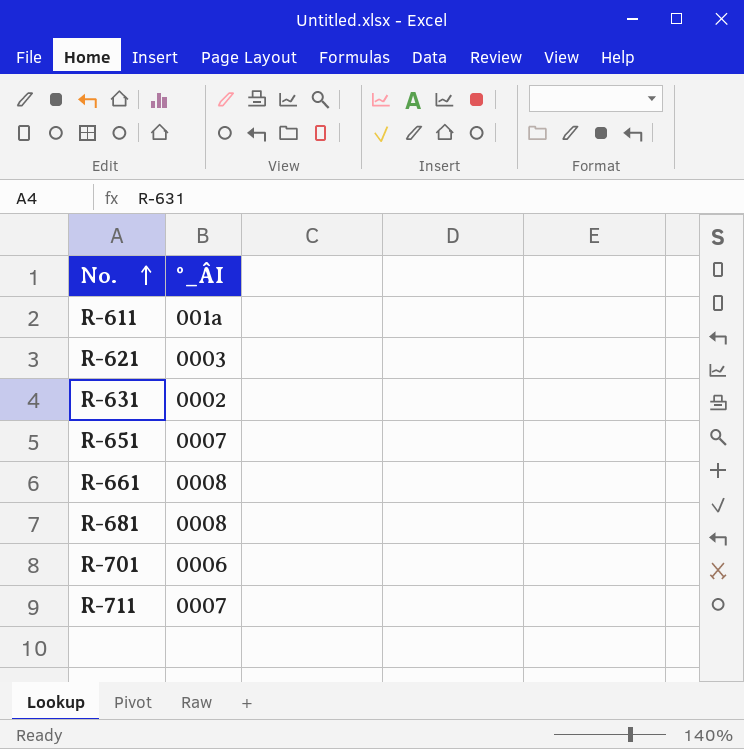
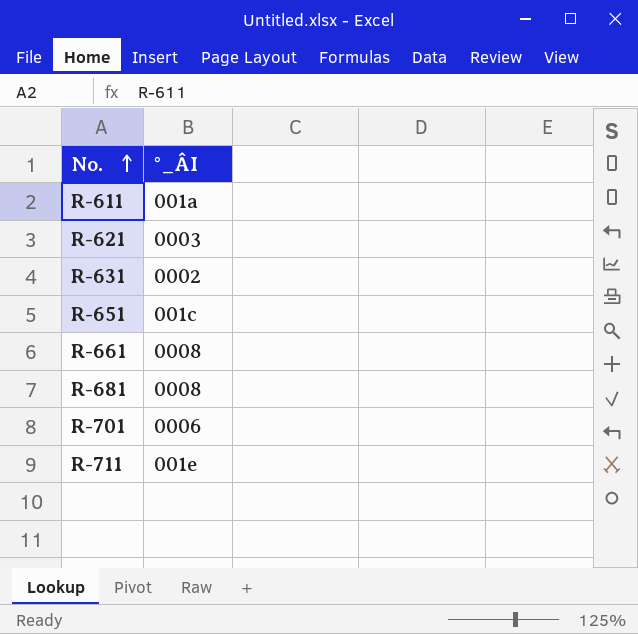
R-651 | °_ÂI: 0007 -> 001c
R-711 | °_ÂI: 0007 -> 001e

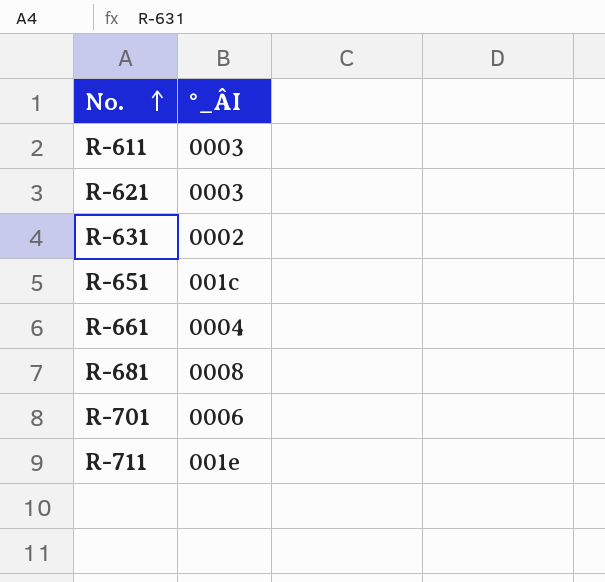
R-611 | °_ÂI: 001a -> 0003
R-661 | °_ÂI: 0008 -> 0004

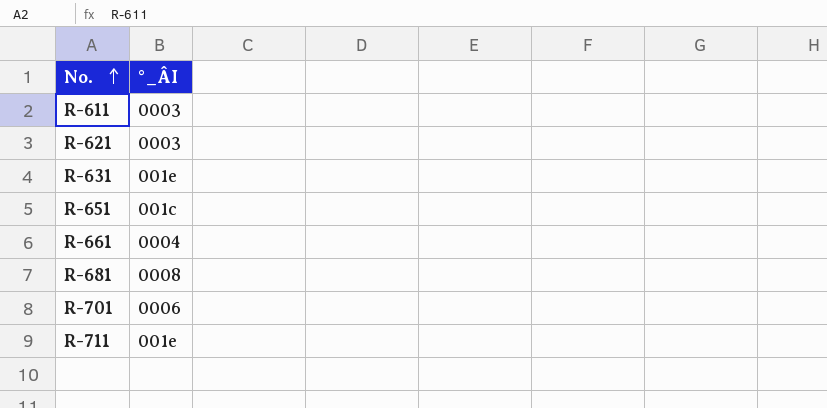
R-631 | °_ÂI: 0002 -> 001e

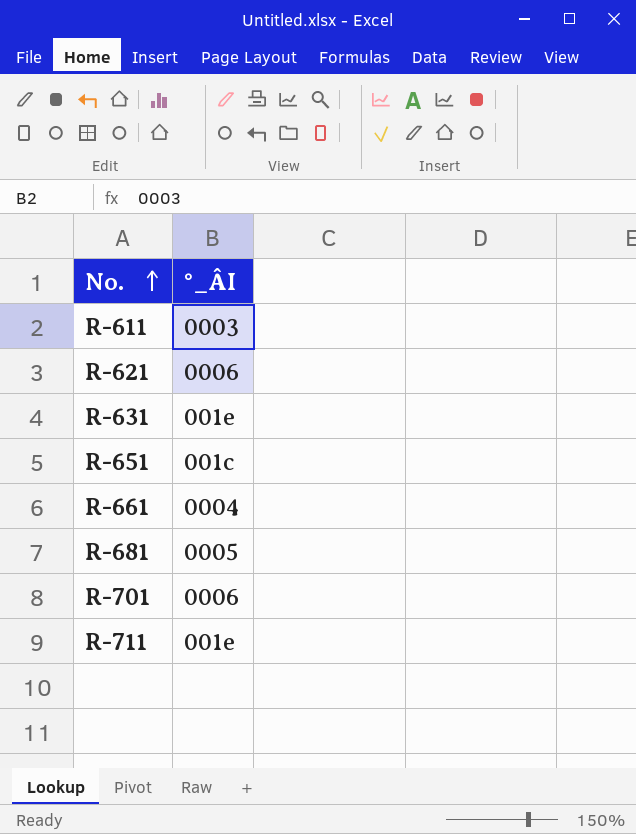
R-621 | °_ÂI: 0003 -> 0006
R-681 | °_ÂI: 0008 -> 0005

